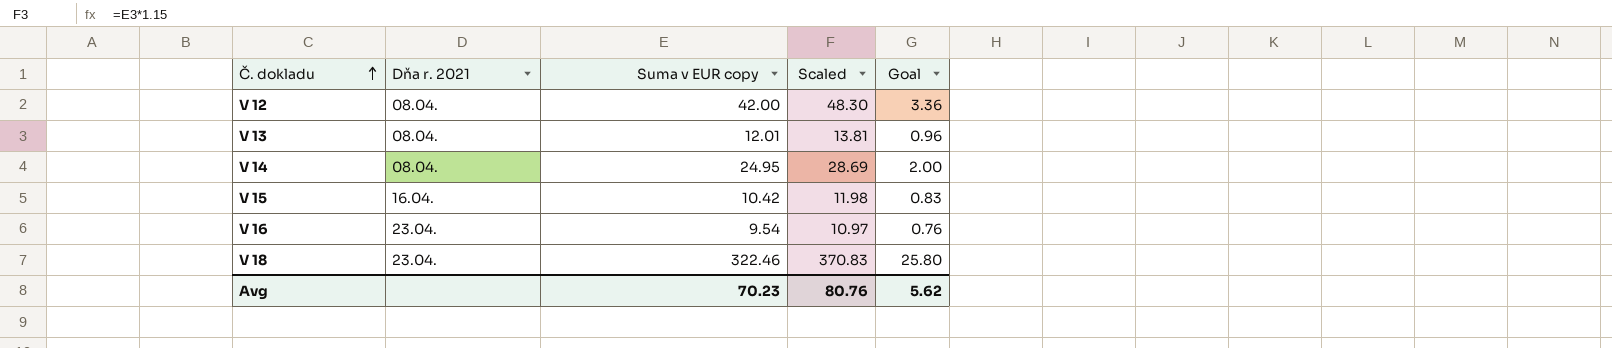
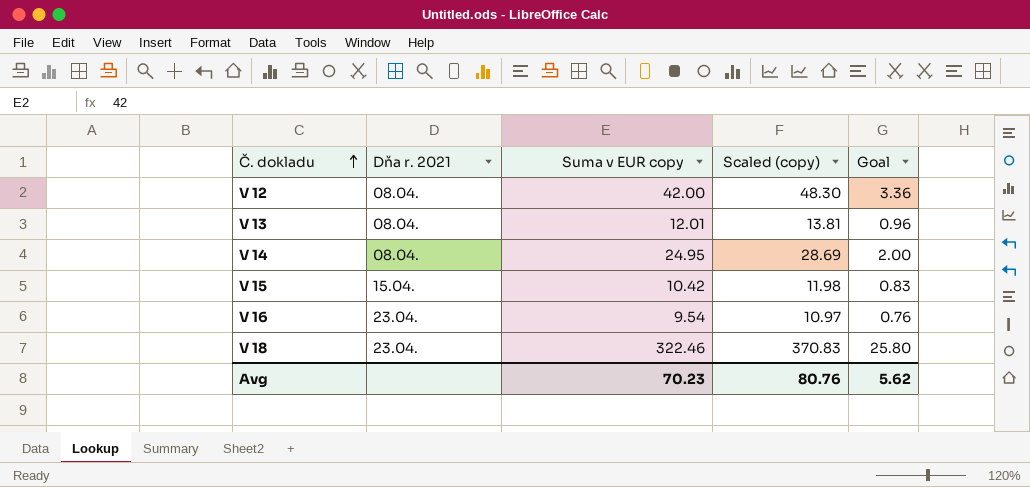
column name: Scaled -> Scaled (copy)
V 15 | Dňa r. 2021: 16.04. -> 15.04.

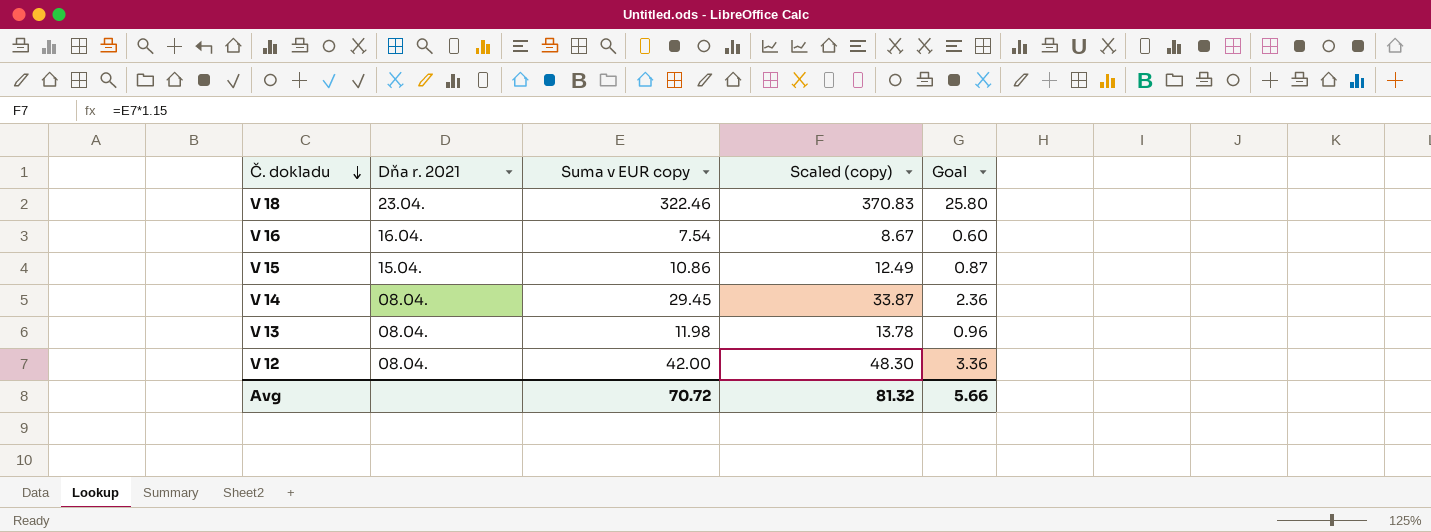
row order: Č. dokladu ascending -> Č. dokladu descending
V 16 | Dňa r. 2021: 23.04. -> 16.04.
V 16 | Suma v EUR copy: 9.54 -> 7.54
V 16 | Scaled (copy): 10.97 -> 8.67
V 16 | Goal: 0.76 -> 0.60
V 15 | Suma v EUR copy: 10.42 -> 10.86
V 15 | Scaled (copy): 11.98 -> 12.49
V 15 | Goal: 0.83 -> 0.87
V 14 | Suma v EUR copy: 24.95 -> 29.45
V 14 | Scaled (copy): 28.69 -> 33.87
V 14 | Goal: 2.00 -> 2.36
V 13 | Suma v EUR copy: 12.01 -> 11.98
V 13 | Scaled (copy): 13.81 -> 13.78
Avg | Suma v EUR copy: 70.23 -> 70.72
Avg | Scaled (copy): 80.76 -> 81.32
Avg | Goal: 5.62 -> 5.66

